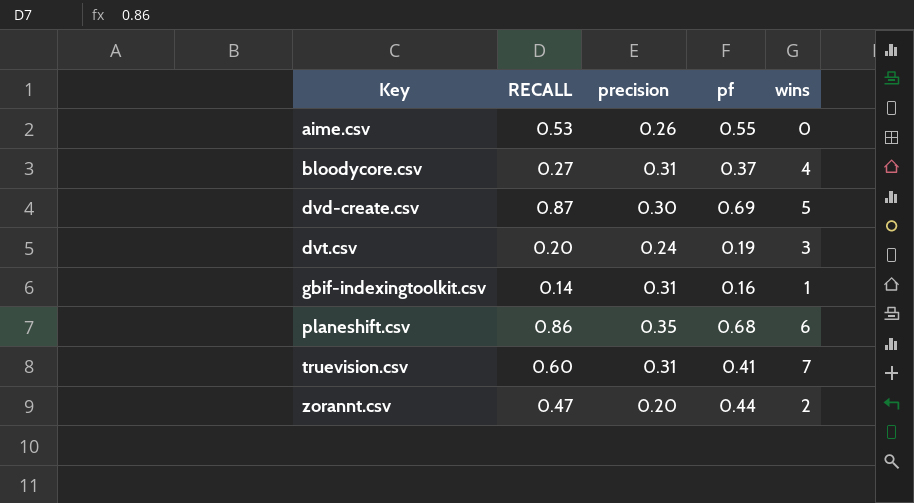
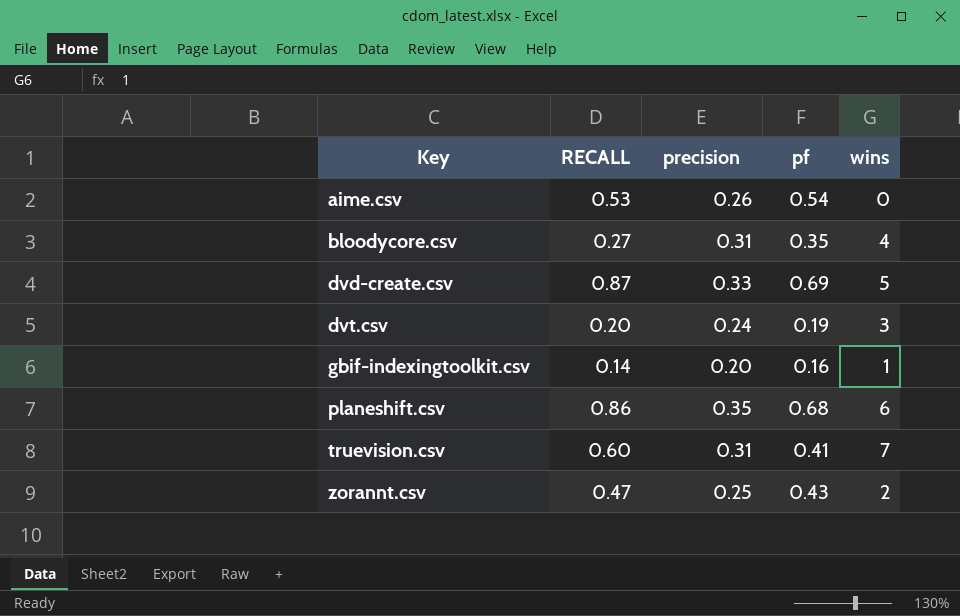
aime.csv | pf: 0.55 -> 0.54
bloodycore.csv | pf: 0.37 -> 0.35
dvd-create.csv | precision: 0.30 -> 0.33
gbif-indexingtoolkit.csv | precision: 0.31 -> 0.20
zorannt.csv | precision: 0.20 -> 0.25
zorannt.csv | pf: 0.44 -> 0.43

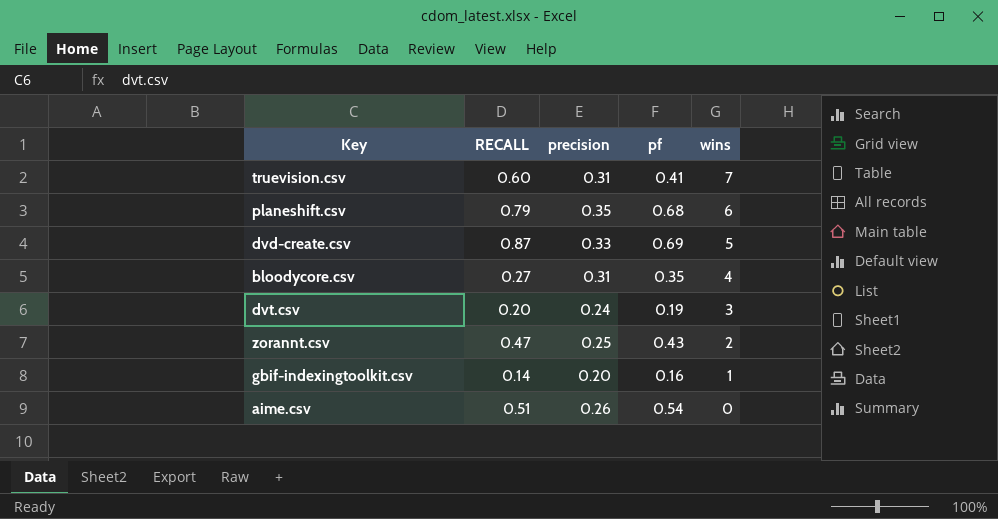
row order: Key ascending -> wins descending
planeshift.csv | RECALL: 0.86 -> 0.79
aime.csv | RECALL: 0.53 -> 0.51

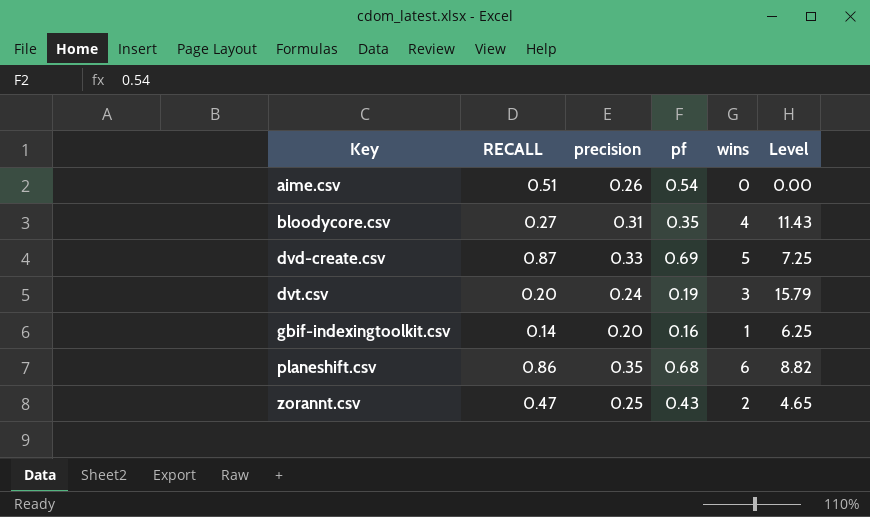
row order: wins descending -> Key ascending
column Level | formula: none -> [wins] / [pf]
row truevision.csv: 0.60 | 0.31 | 0.41 | 7 -> none
planeshift.csv | RECALL: 0.79 -> 0.86

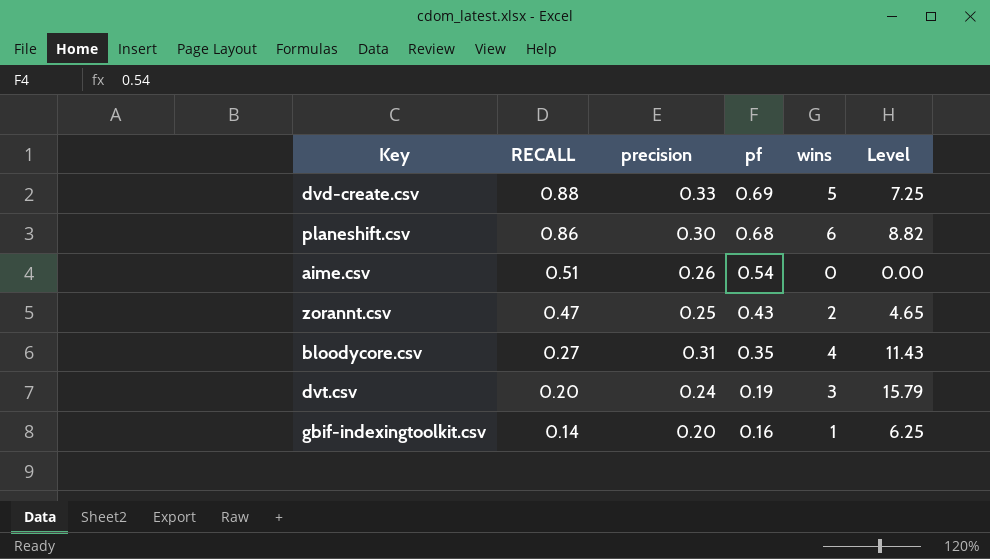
row order: Key ascending -> RECALL descending
dvd-create.csv | RECALL: 0.87 -> 0.88
planeshift.csv | precision: 0.35 -> 0.30

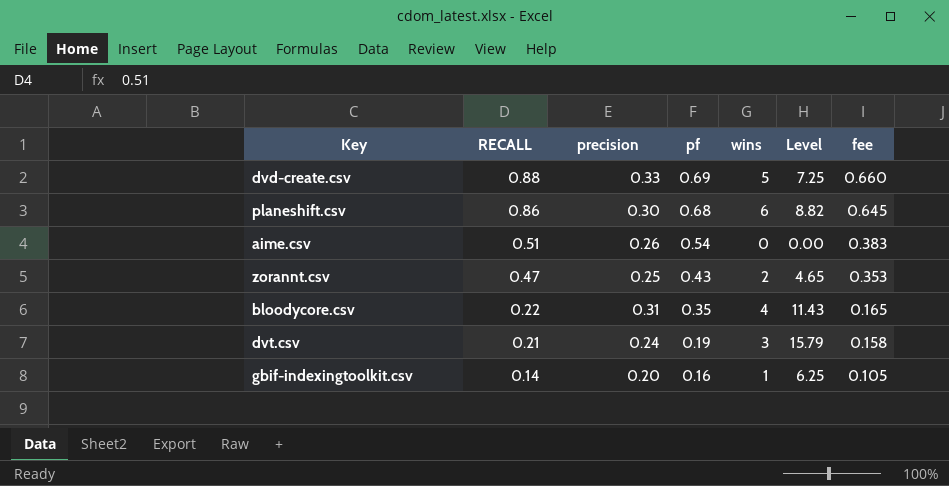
column fee | formula: none -> [RECALL] * 0.75
bloodycore.csv | RECALL: 0.27 -> 0.22
dvt.csv | RECALL: 0.20 -> 0.21

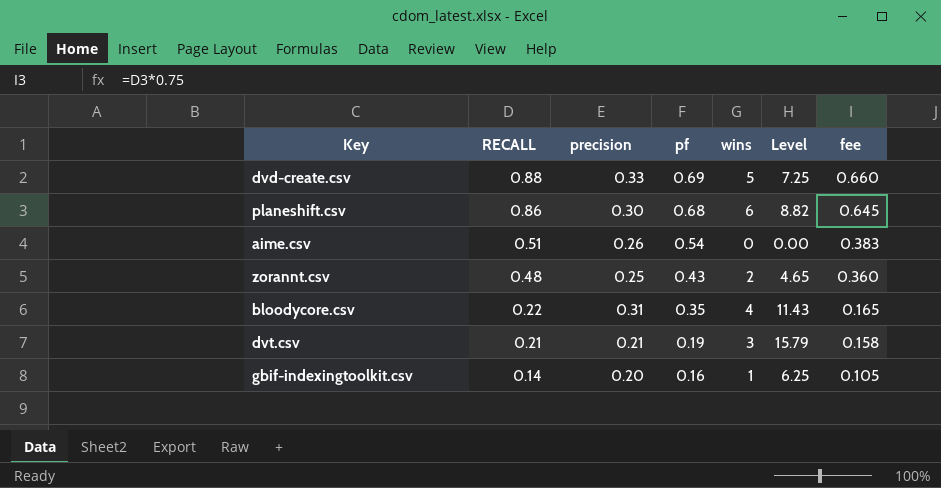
zorannt.csv | RECALL: 0.47 -> 0.48
zorannt.csv | fee: 0.353 -> 0.360
dvt.csv | precision: 0.24 -> 0.21

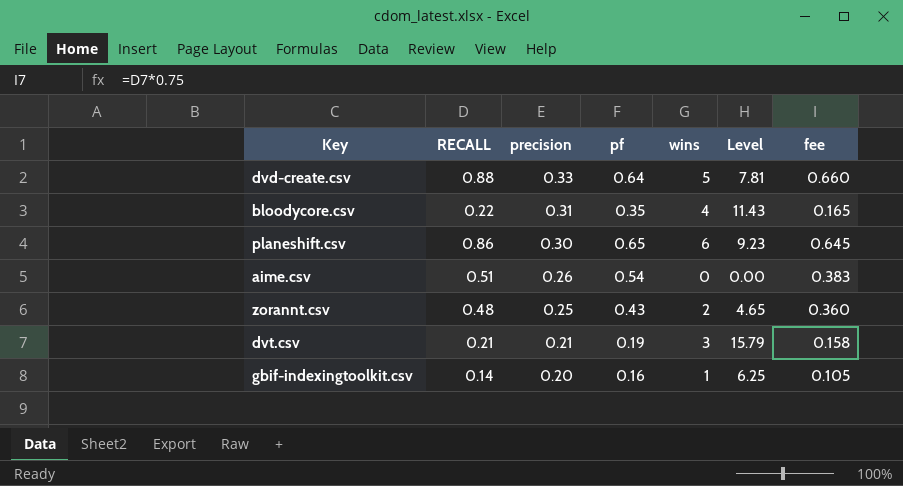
row order: RECALL descending -> precision descending
dvd-create.csv | pf: 0.69 -> 0.64
dvd-create.csv | Level: 7.25 -> 7.81
planeshift.csv | pf: 0.68 -> 0.65
planeshift.csv | Level: 8.82 -> 9.23

